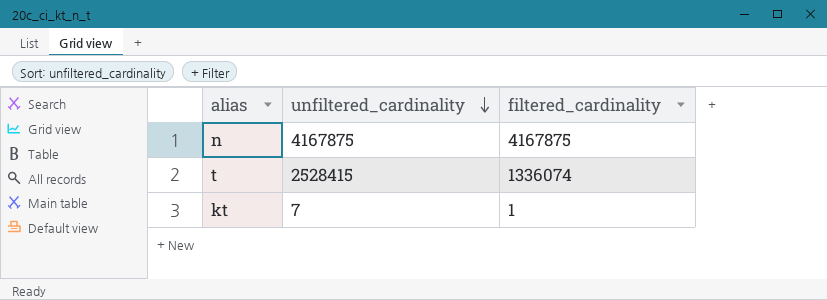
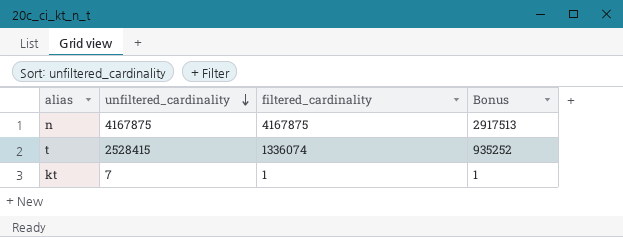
column Bonus | formula: none -> [filtered_cardinality] * 0.7

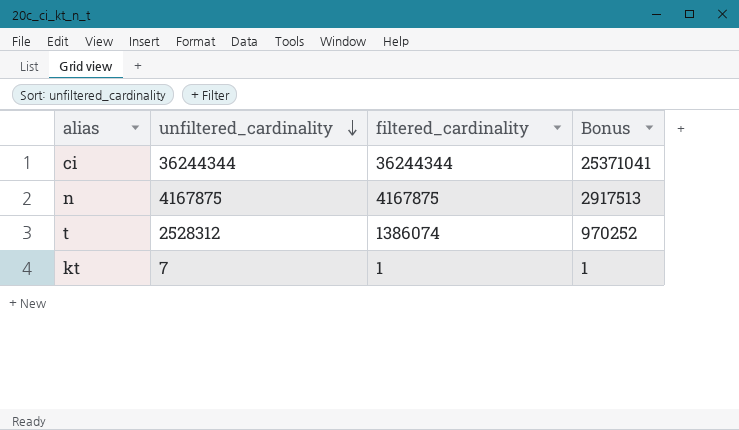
row ci: none -> 36244344 | 36244344 | 25371041
t | unfiltered_cardinality: 2528415 -> 2528312
t | filtered_cardinality: 1336074 -> 1386074
t | Bonus: 935252 -> 970252

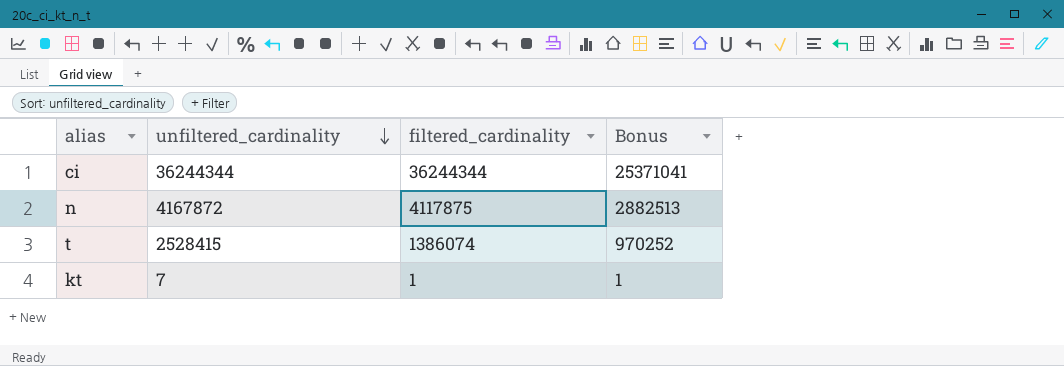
n | unfiltered_cardinality: 4167875 -> 4167872
n | filtered_cardinality: 4167875 -> 4117875
n | Bonus: 2917513 -> 2882513
t | unfiltered_cardinality: 2528312 -> 2528415

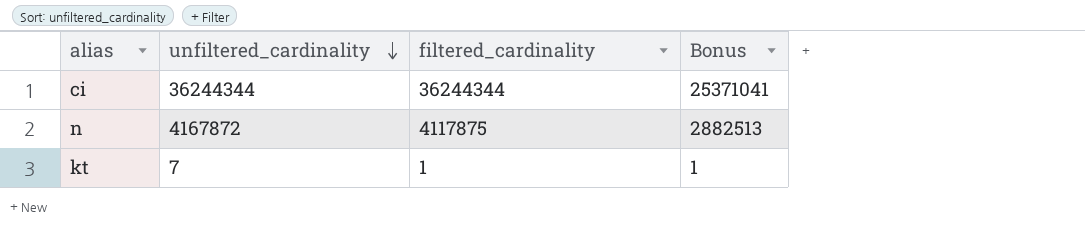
row t: 2528415 | 1386074 | 970252 -> none

